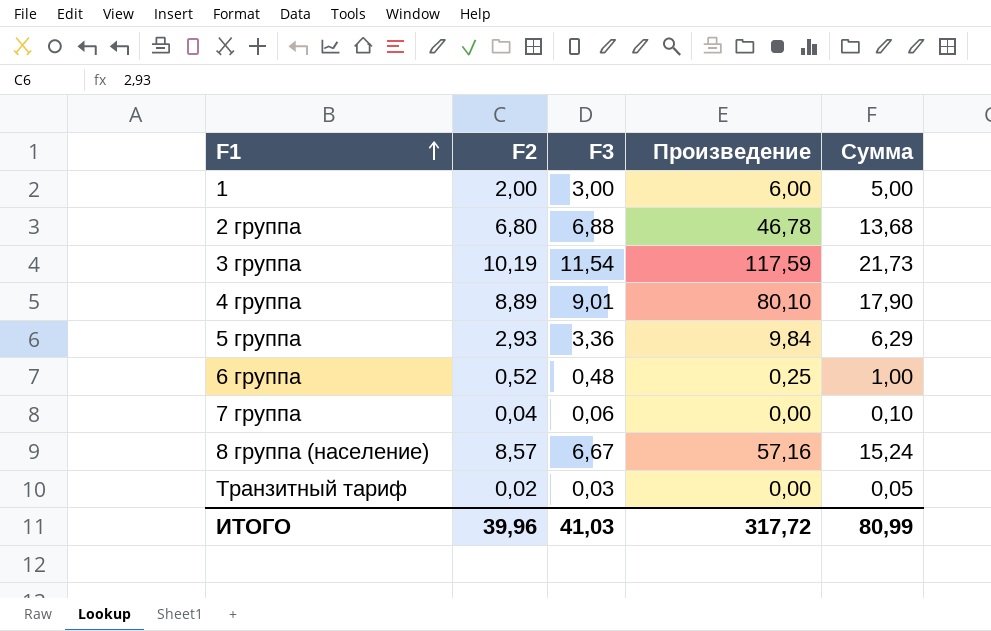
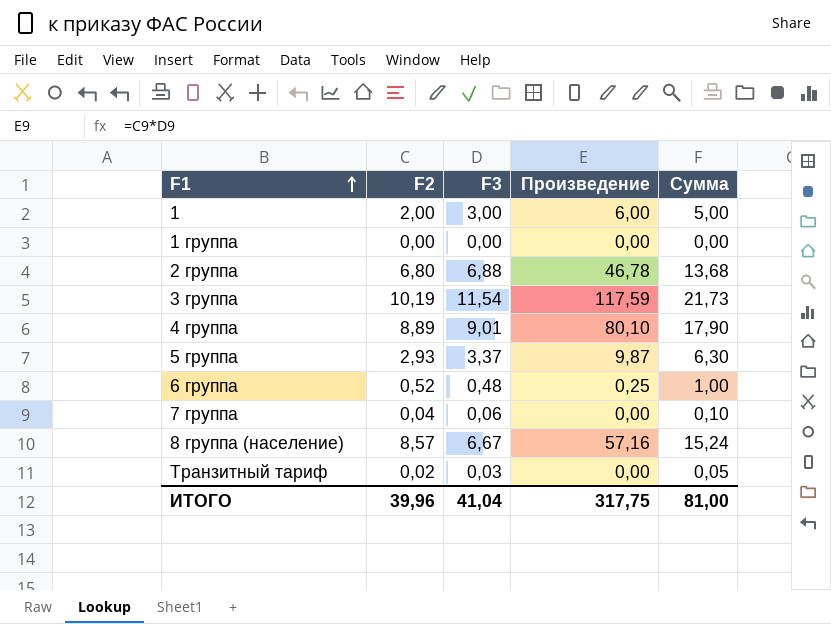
row 1 группа: none -> 0,00 | 0,00 | 0,00 | 0,00
5 группа | F3: 3,36 -> 3,37
5 группа | Произведение: 9,84 -> 9,87
5 группа | Сумма: 6,29 -> 6,30
ИТОГО | F3: 41,03 -> 41,04
ИТОГО | Произведение: 317,72 -> 317,75
ИТОГО | Сумма: 80,99 -> 81,00

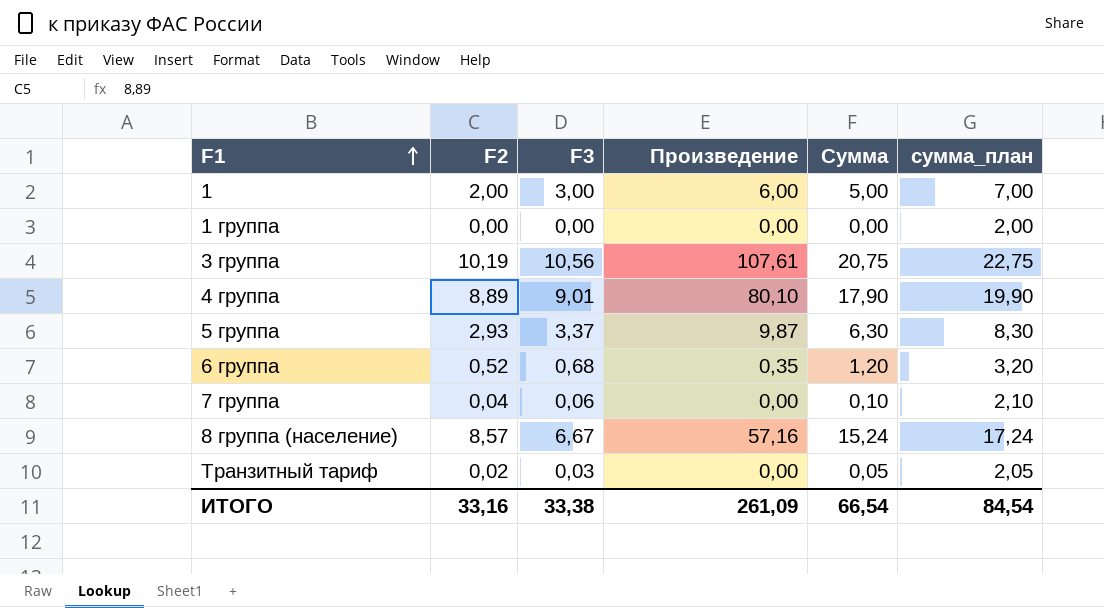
column сумма_план | formula: none -> [Сумма] + 2
row 2 группа: 6,80 | 6,88 | 46,78 | 13,68 -> none
3 группа | F3: 11,54 -> 10,56
3 группа | Произведение: 117,59 -> 107,61
3 группа | Сумма: 21,73 -> 20,75
6 группа | F3: 0,48 -> 0,68
6 группа | Произведение: 0,25 -> 0,35
6 группа | Сумма: 1,00 -> 1,20
ИТОГО | F2: 39,96 -> 33,16
ИТОГО | F3: 41,04 -> 33,38
ИТОГО | Произведение: 317,75 -> 261,09
ИТОГО | Сумма: 81,00 -> 66,54

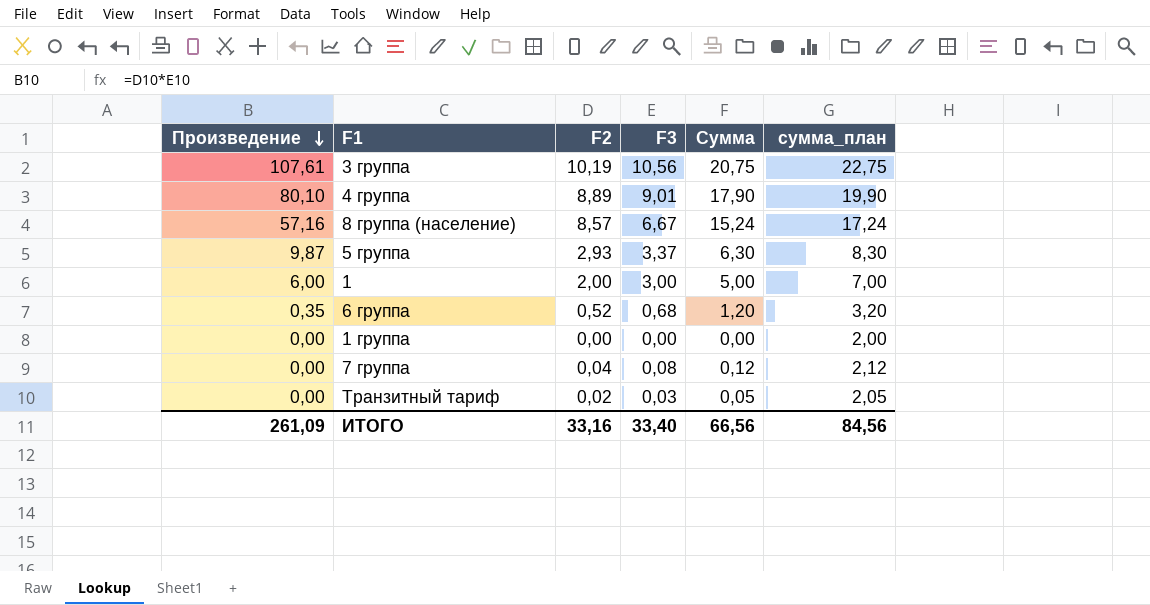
row order: F1 ascending -> Произведение descending
column Произведение | position: 4 -> 1
7 группа | F3: 0,06 -> 0,08
7 группа | Сумма: 0,10 -> 0,12
7 группа | сумма_план: 2,10 -> 2,12
ИТОГО | F3: 33,38 -> 33,40
ИТОГО | Сумма: 66,54 -> 66,56
ИТОГО | сумма_план: 84,54 -> 84,56

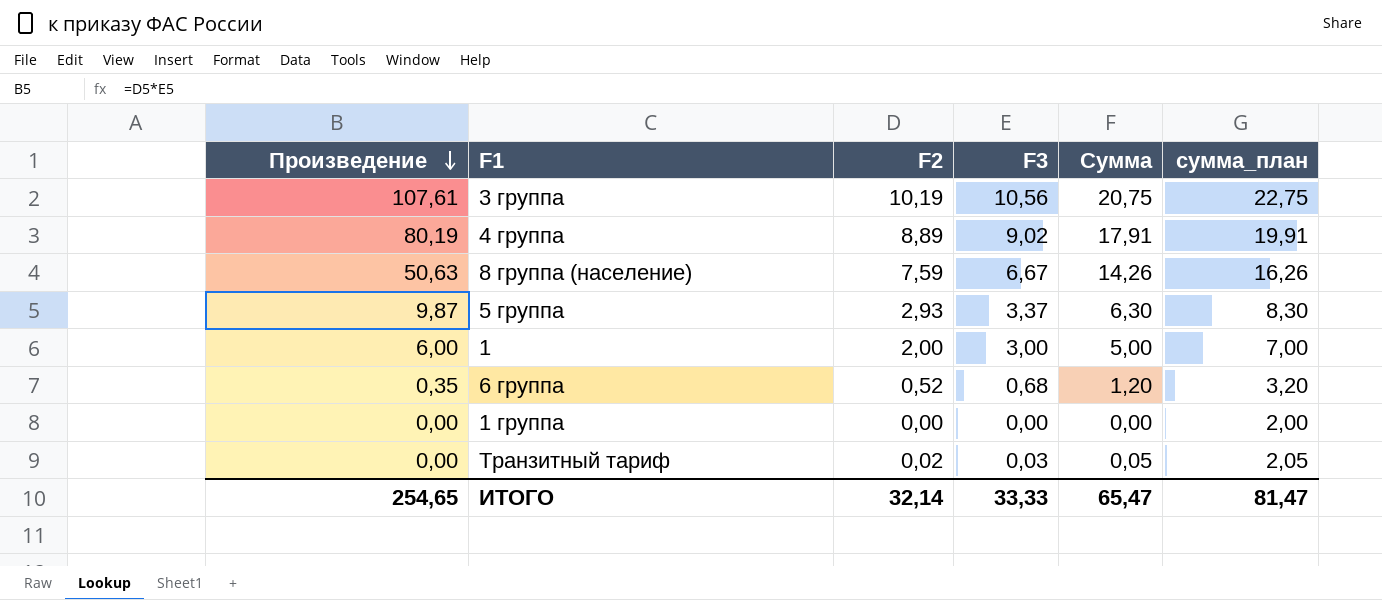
row 7 группа: 0,00 | 0,04 | 0,08 | 0,12 | 2,12 -> none
4 группа | Произведение: 80,10 -> 80,19
4 группа | F3: 9,01 -> 9,02
4 группа | Сумма: 17,90 -> 17,91
4 группа | сумма_план: 19,90 -> 19,91
8 группа (население) | Произведение: 57,16 -> 50,63
8 группа (население) | F2: 8,57 -> 7,59
8 группа (население) | Сумма: 15,24 -> 14,26
8 группа (население) | сумма_план: 17,24 -> 16,26
ИТОГО | Произведение: 261,09 -> 254,65
ИТОГО | F2: 33,16 -> 32,14
ИТОГО | F3: 33,40 -> 33,33
ИТОГО | Сумма: 66,56 -> 65,47
ИТОГО | сумма_план: 84,56 -> 81,47

